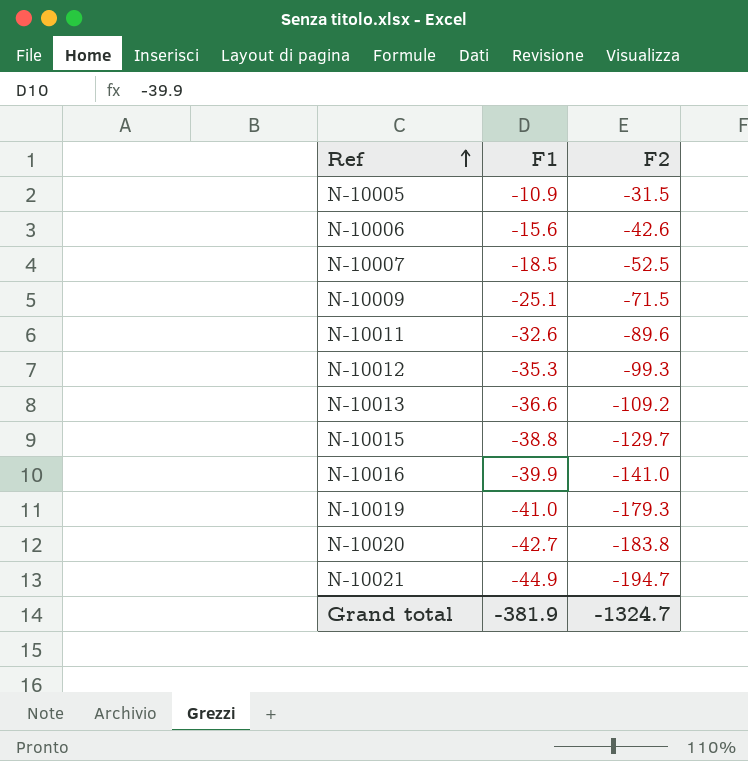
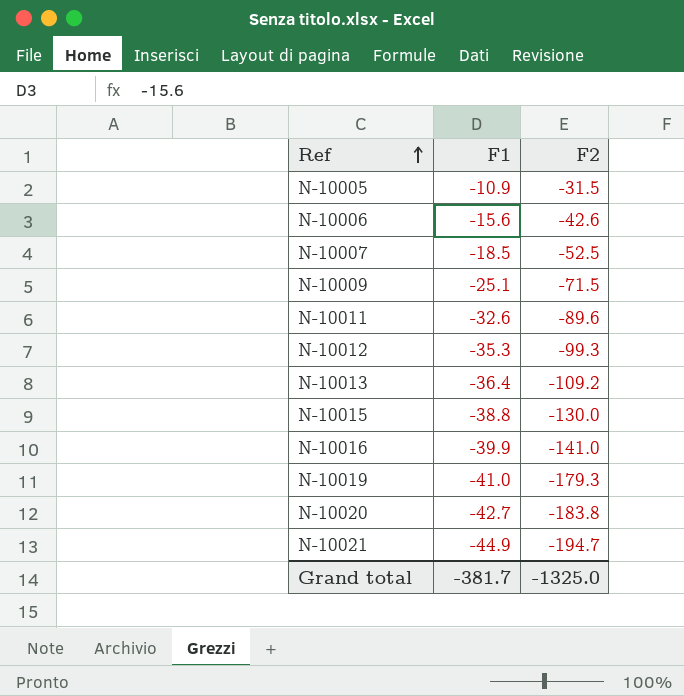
N-10013 | F1: -36.6 -> -36.4
N-10015 | F2: -129.7 -> -130.0
Grand total | F1: -381.9 -> -381.7
Grand total | F2: -1324.7 -> -1325.0

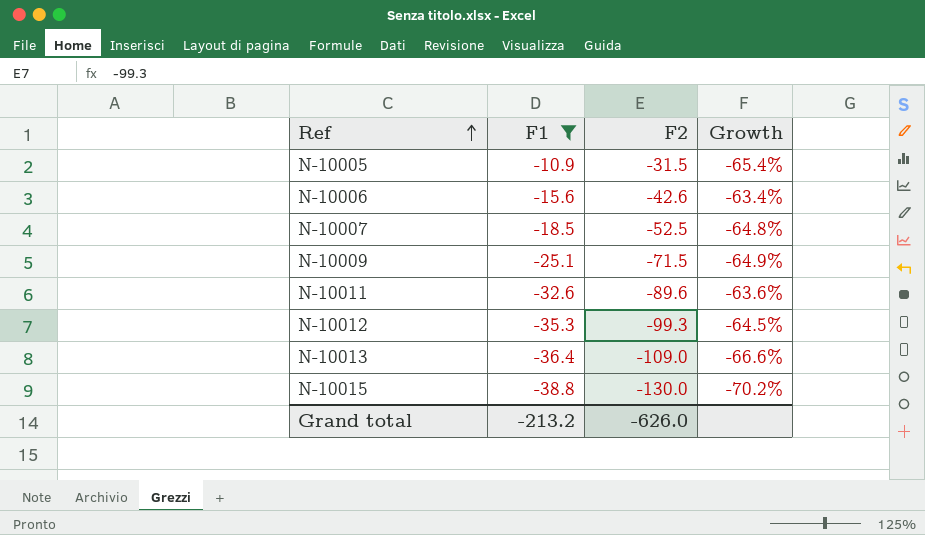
filter: none -> F1 >= -38.8
column Growth | formula: none -> ([F1] - [F2]) / [F2]
N-10013 | F2: -109.2 -> -109.0
Grand total | F1: -381.7 -> -213.2
Grand total | F2: -1325.0 -> -626.0

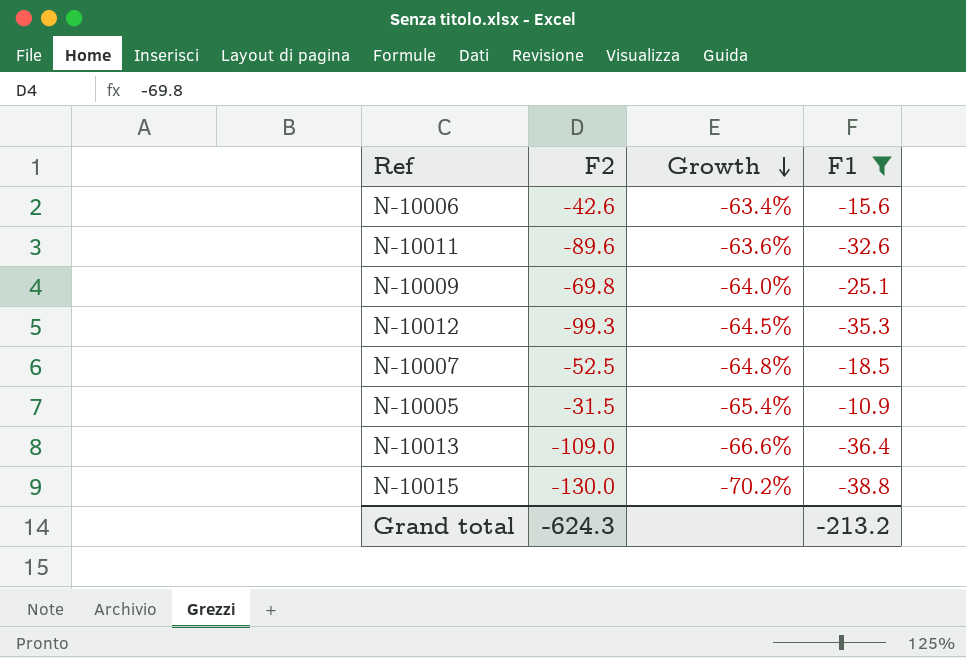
row order: Ref ascending -> Growth descending
column F1 | position: 2 -> 4
N-10009 | F2: -71.5 -> -69.8
N-10009 | Growth: -64.9% -> -64.0%
Grand total | F2: -626.0 -> -624.3

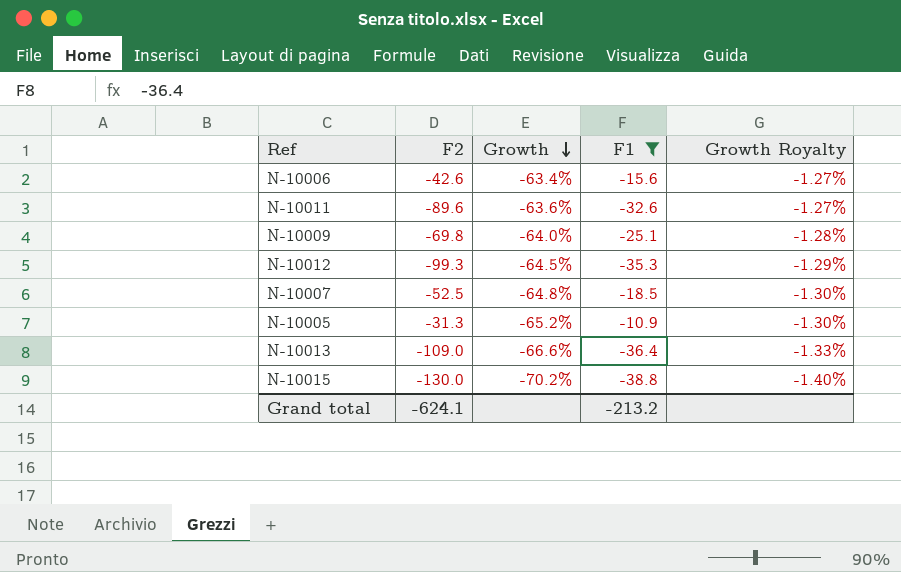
column Growth Royalty | formula: none -> [Growth] * 0.02
N-10005 | F2: -31.5 -> -31.3
N-10005 | Growth: -65.4% -> -65.2%
Grand total | F2: -624.3 -> -624.1

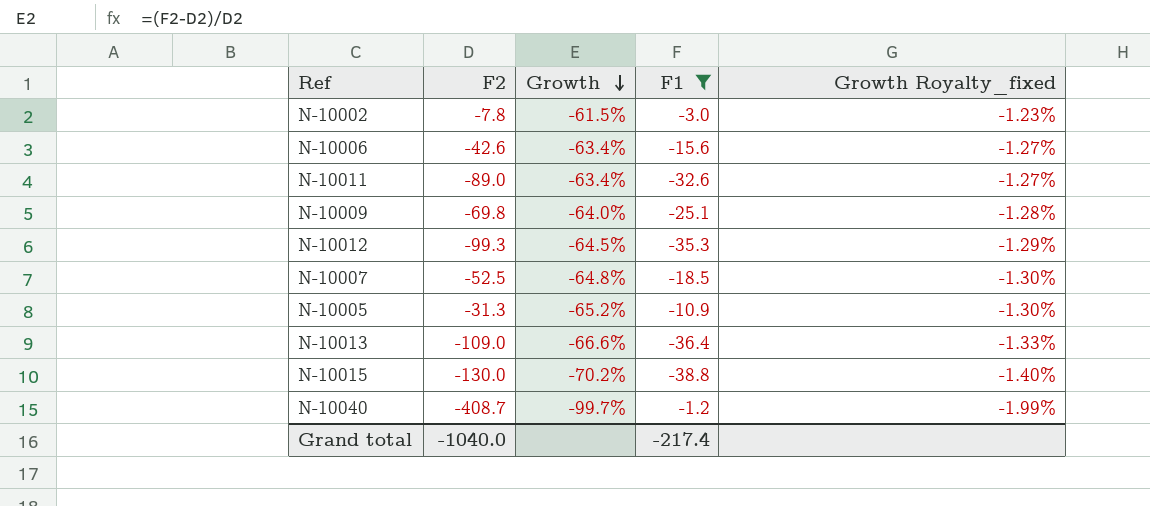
column name: Growth Royalty -> Growth Royalty_fixed
row N-10002: none -> -7.8 | -61.5% | -3.0 | -1.23%
N-10011 | F2: -89.6 -> -89.0
N-10011 | Growth: -63.6% -> -63.4%
row N-10040: none -> -408.7 | -99.7% | -1.2 | -1.99%
Grand total | F2: -624.1 -> -1040.0
Grand total | F1: -213.2 -> -217.4

